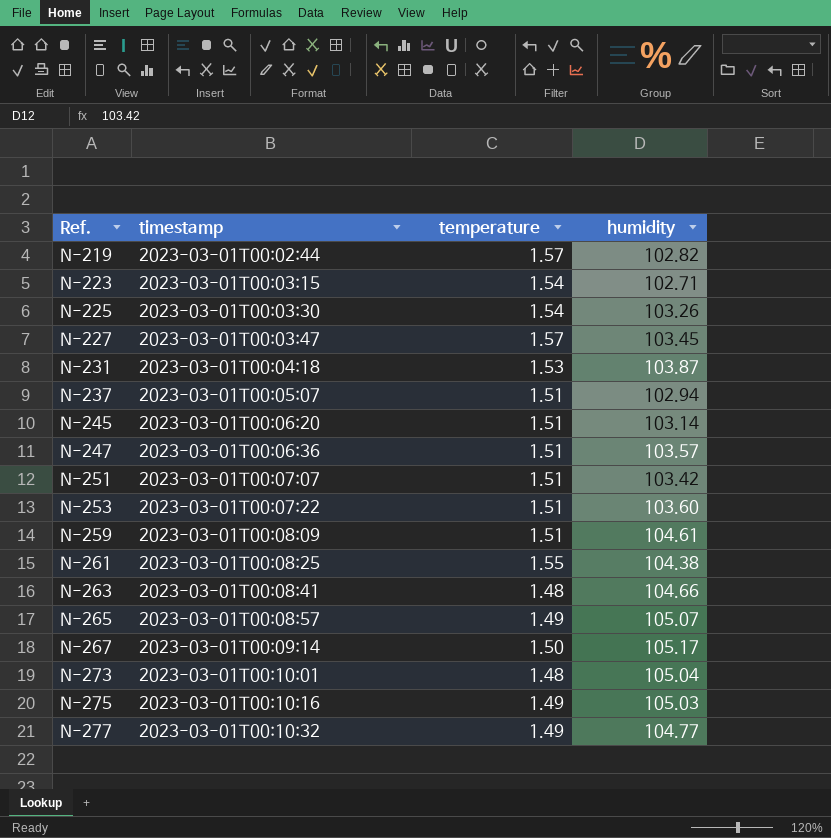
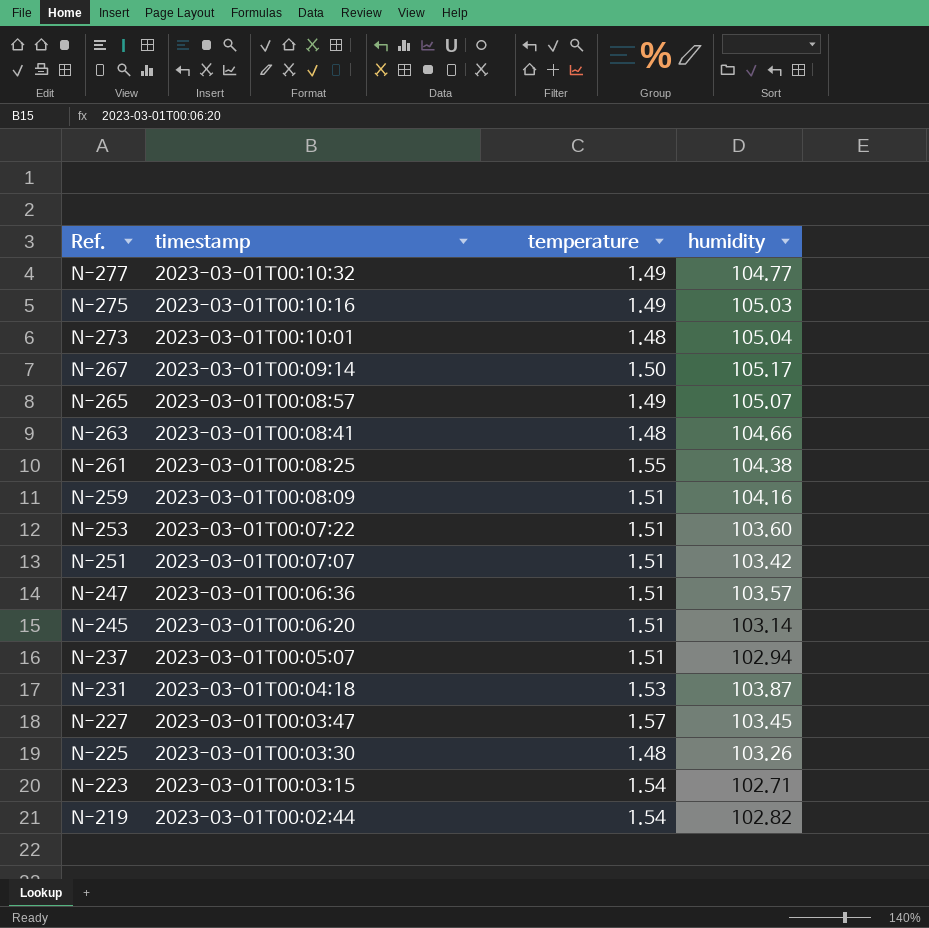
row order: Ref. ascending -> Ref. descending
N-259 | humidity: 104.61 -> 104.16
N-225 | temperature: 1.54 -> 1.48
N-219 | temperature: 1.57 -> 1.54

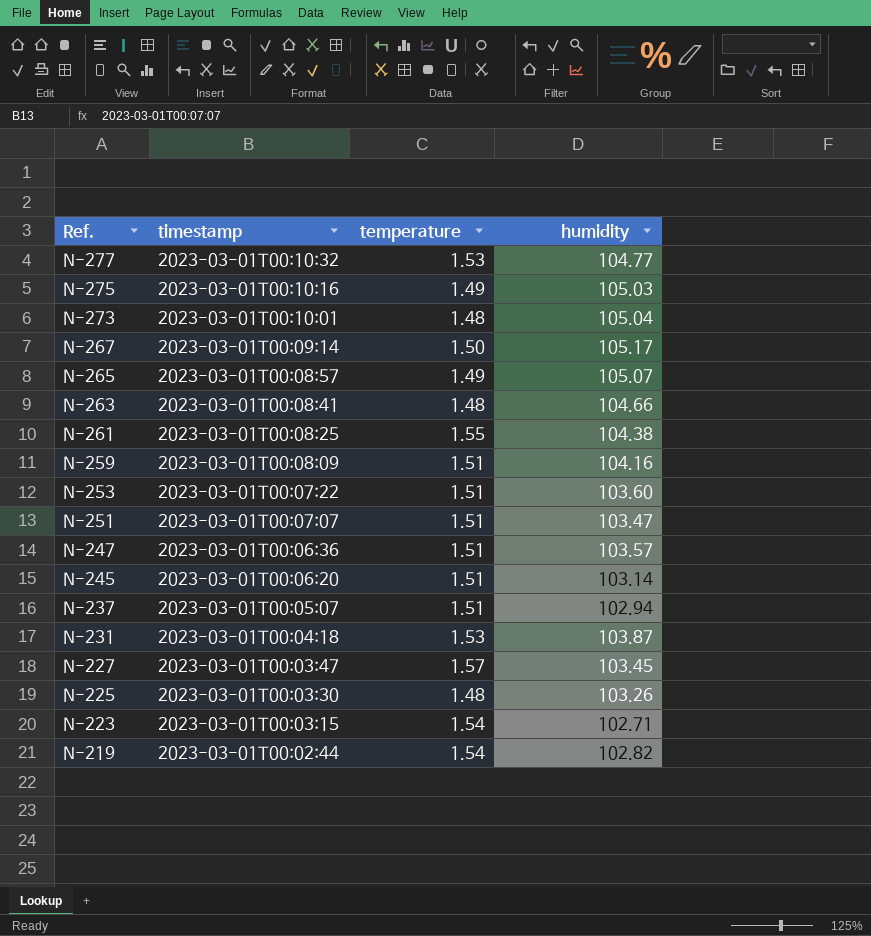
N-277 | temperature: 1.49 -> 1.53
N-251 | humidity: 103.42 -> 103.47

